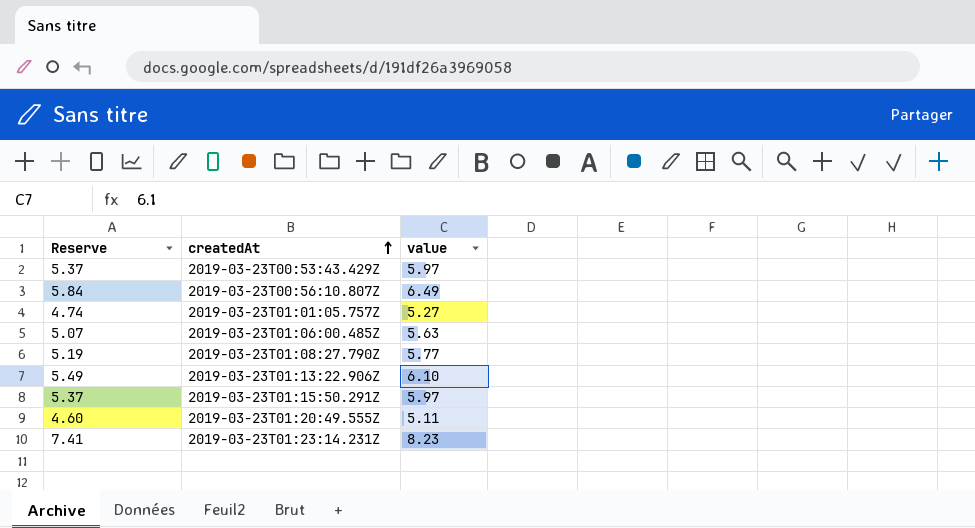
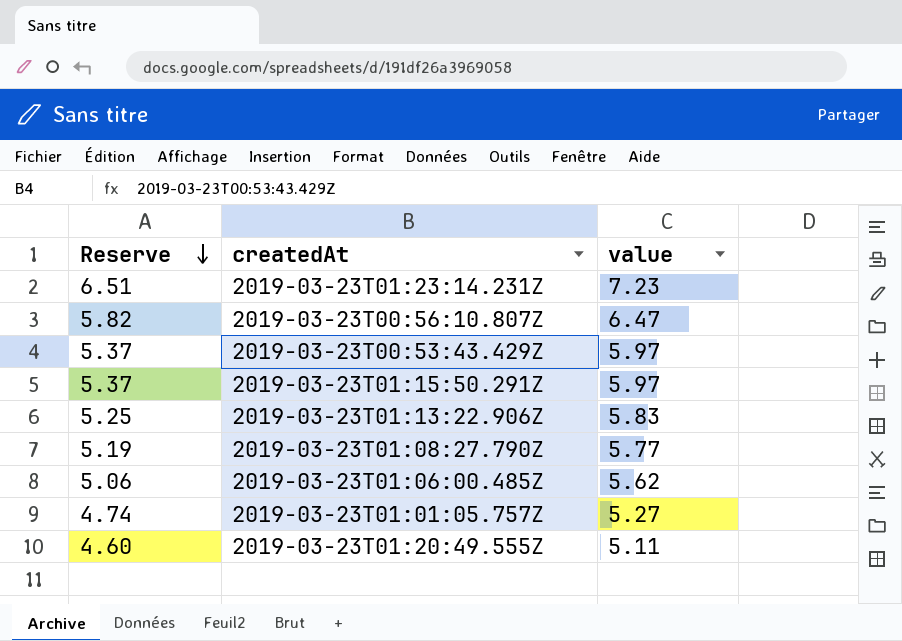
row order: createdAt ascending -> Reserve descending
2019-03-23T01:23:14.231Z | Reserve: 7.41 -> 6.51
2019-03-23T01:23:14.231Z | value: 8.23 -> 7.23
2019-03-23T00:56:10.807Z | Reserve: 5.84 -> 5.82
2019-03-23T00:56:10.807Z | value: 6.49 -> 6.47
2019-03-23T01:13:22.906Z | Reserve: 5.49 -> 5.25
2019-03-23T01:13:22.906Z | value: 6.10 -> 5.83
2019-03-23T01:06:00.485Z | Reserve: 5.07 -> 5.06
2019-03-23T01:06:00.485Z | value: 5.63 -> 5.62

